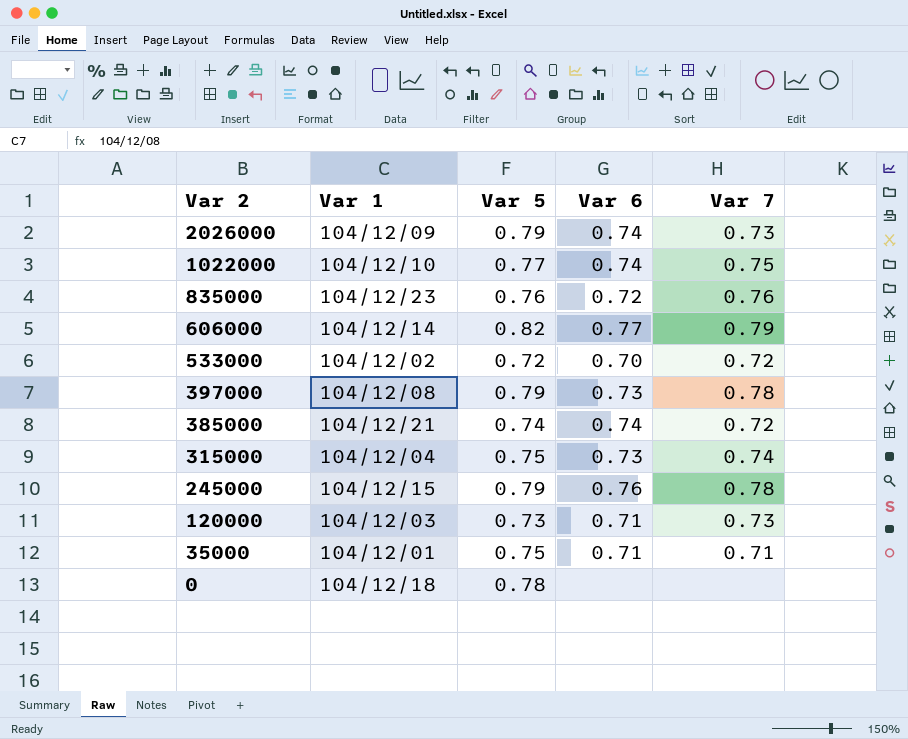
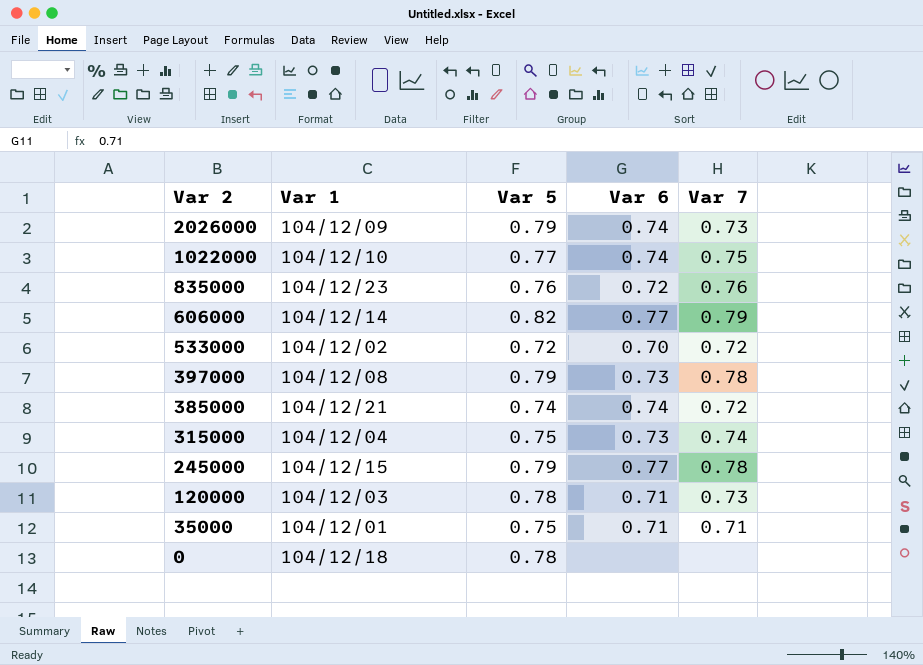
245000 | Var 6: 0.76 -> 0.77
120000 | Var 5: 0.73 -> 0.78

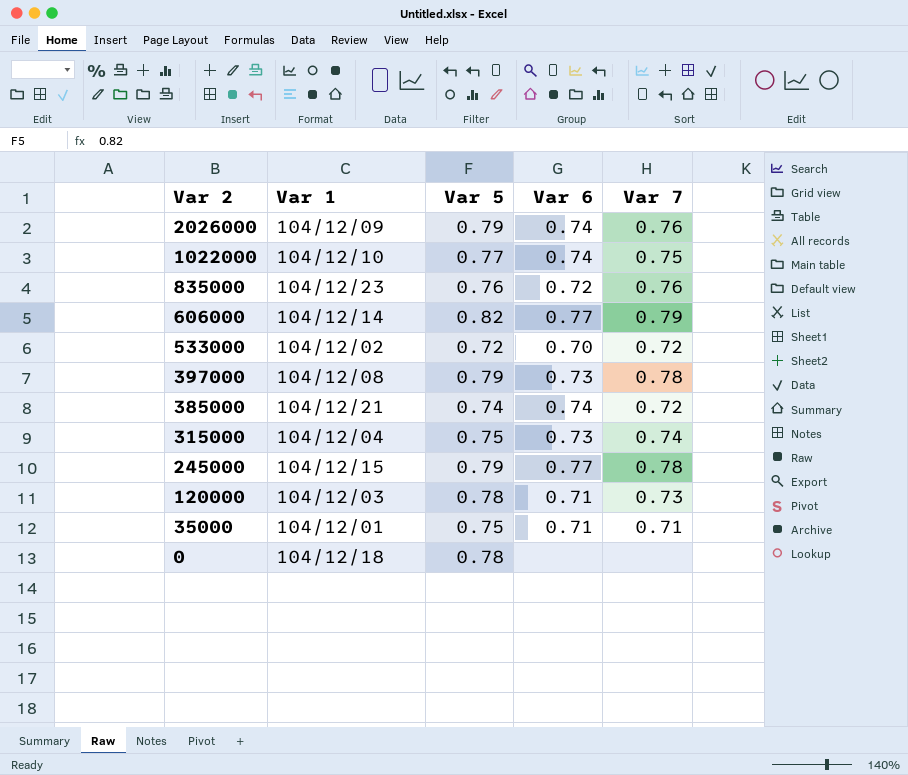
2026000 | Var 7: 0.73 -> 0.76

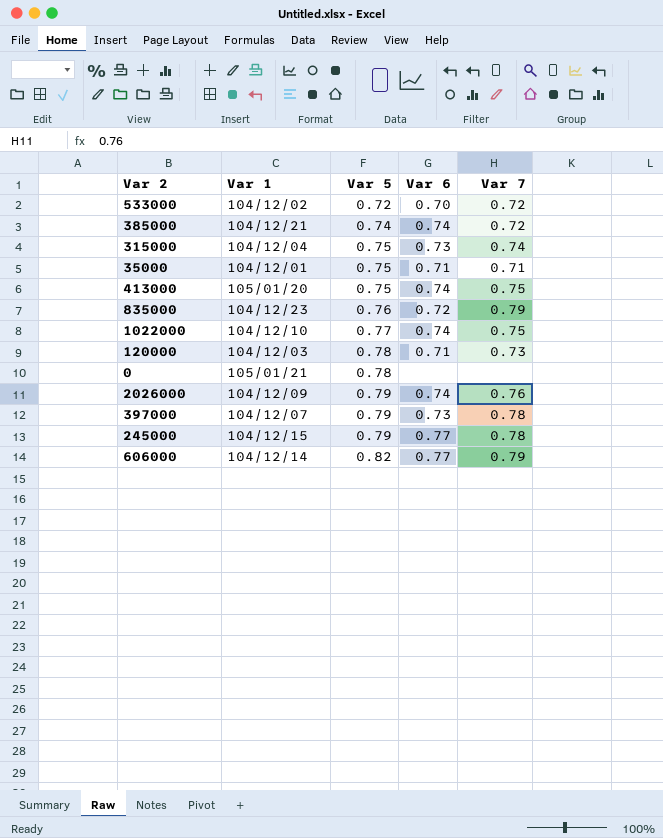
row order: Var 2 descending -> Var 5 ascending
row 413000: none -> 105/01/20 | 0.75 | 0.74 | 0.75
835000 | Var 7: 0.76 -> 0.79
0 | Var 1: 104/12/18 -> 105/01/21
397000 | Var 1: 104/12/08 -> 104/12/07

